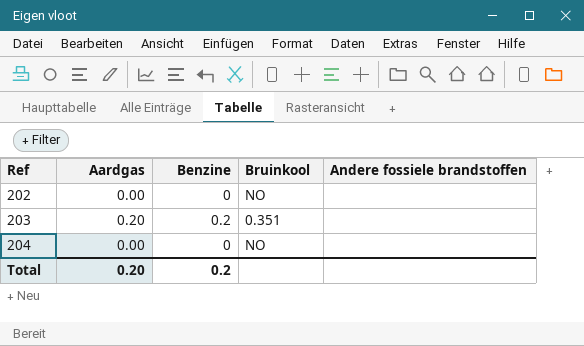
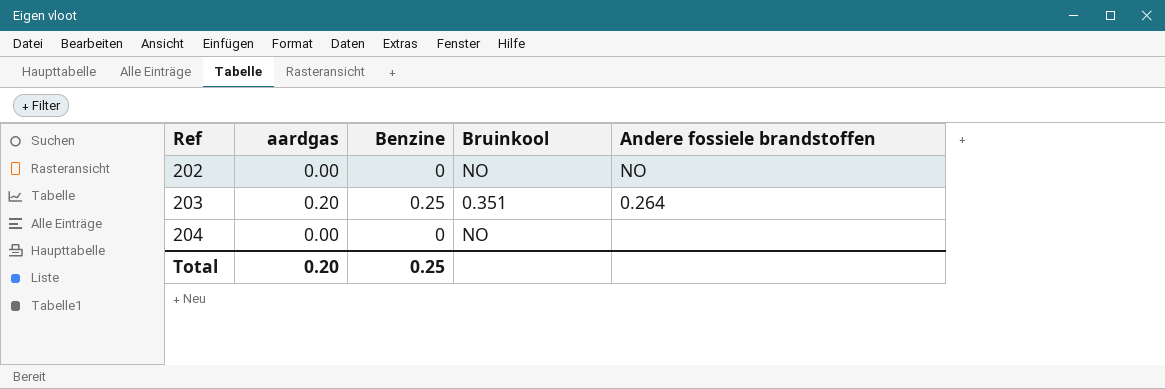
column name: Aardgas -> aardgas
202 | Andere fossiele brandstoffen: none -> NO
203 | Benzine: 0.2 -> 0.25
203 | Andere fossiele brandstoffen: none -> 0.264
Total | Benzine: 0.2 -> 0.25

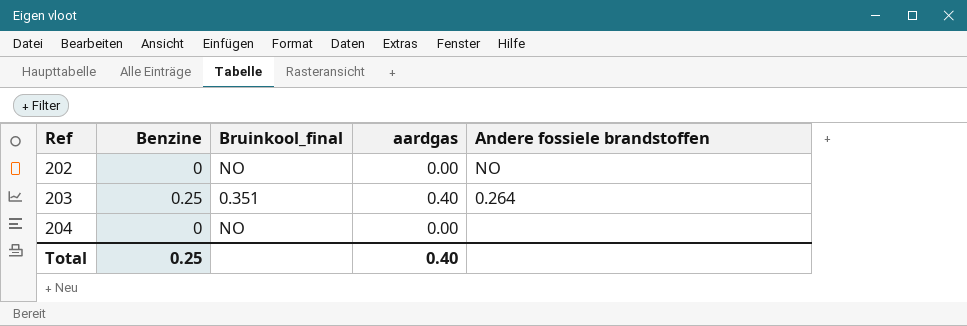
column name: Bruinkool -> Bruinkool_final
column aardgas | position: 2 -> 4
203 | aardgas: 0.20 -> 0.40
Total | aardgas: 0.20 -> 0.40

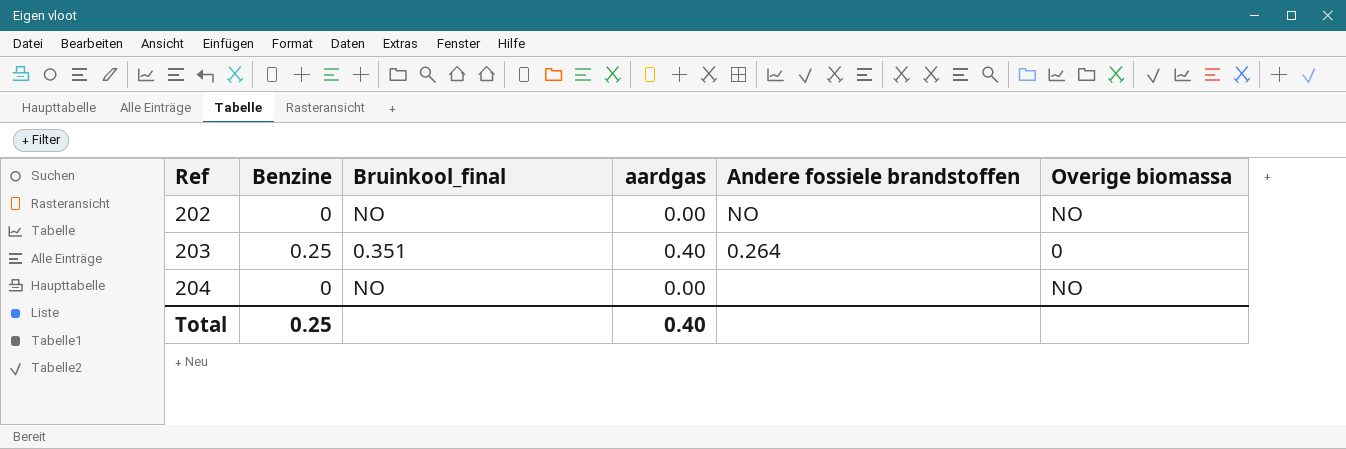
column Overige biomassa | position: none -> 6

